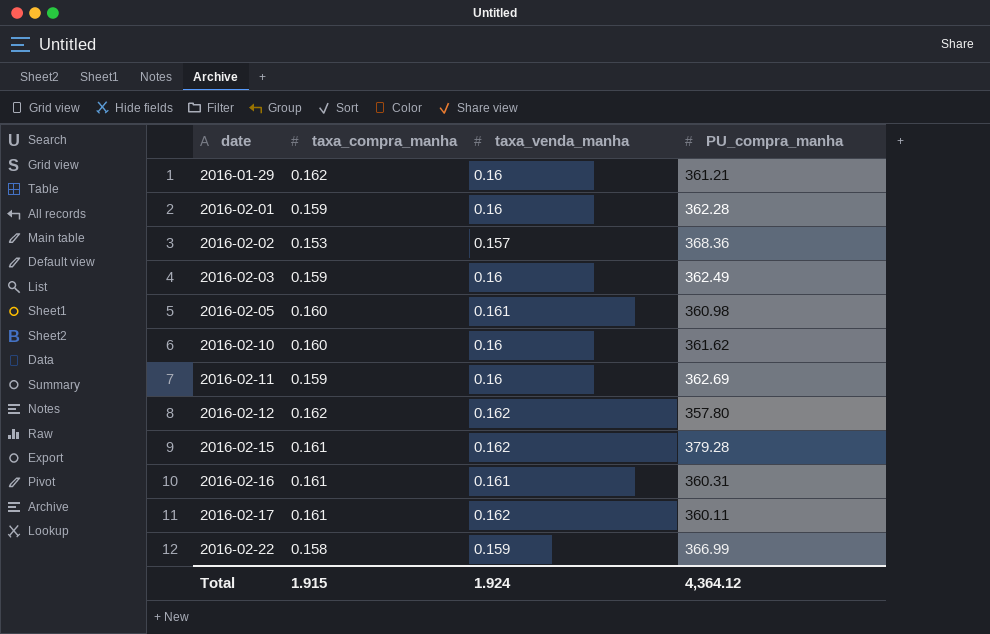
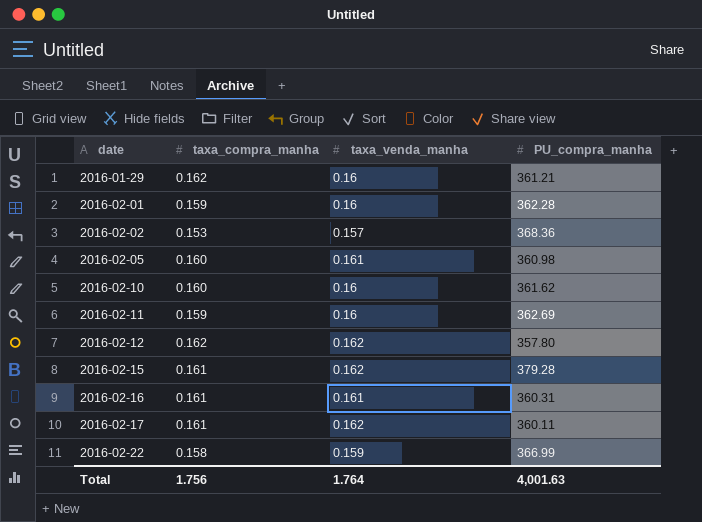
row 2016-02-03: 0.159 | 0.16 | 362.49 -> none
Total | taxa_compra_manha: 1.915 -> 1.756
Total | taxa_venda_manha: 1.924 -> 1.764
Total | PU_compra_manha: 4,364.12 -> 4,001.63

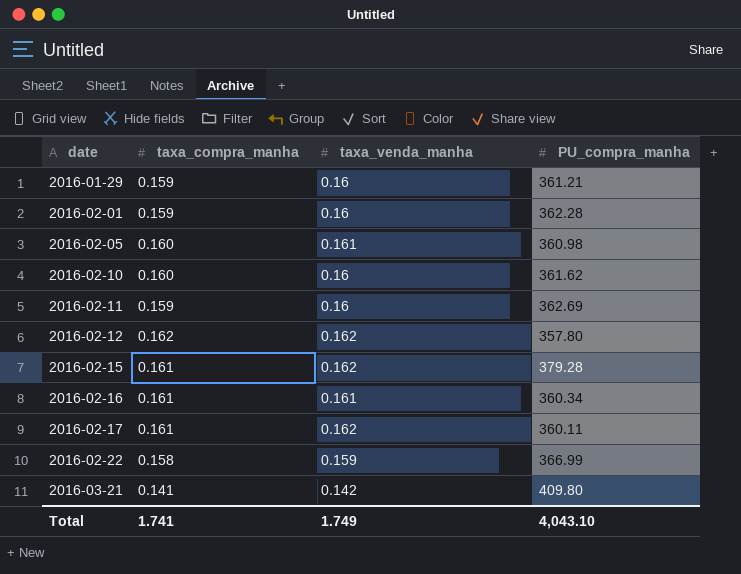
row 2016-02-02: 0.153 | 0.157 | 368.36 -> none
2016-01-29 | taxa_compra_manha: 0.162 -> 0.159
2016-02-16 | PU_compra_manha: 360.31 -> 360.34
row 2016-03-21: none -> 0.141 | 0.142 | 409.80
Total | taxa_compra_manha: 1.756 -> 1.741
Total | taxa_venda_manha: 1.764 -> 1.749
Total | PU_compra_manha: 4,001.63 -> 4,043.10

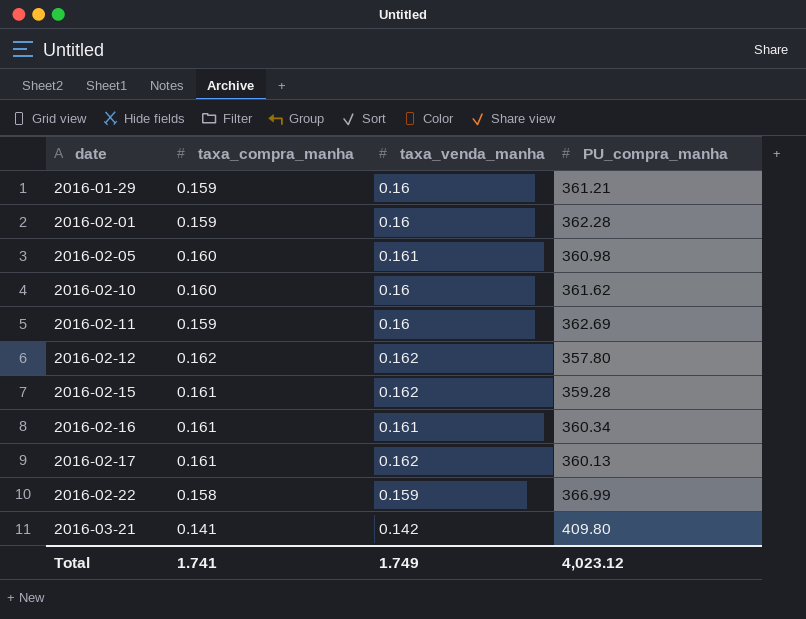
2016-02-15 | PU_compra_manha: 379.28 -> 359.28
2016-02-17 | PU_compra_manha: 360.11 -> 360.13
Total | PU_compra_manha: 4,043.10 -> 4,023.12

